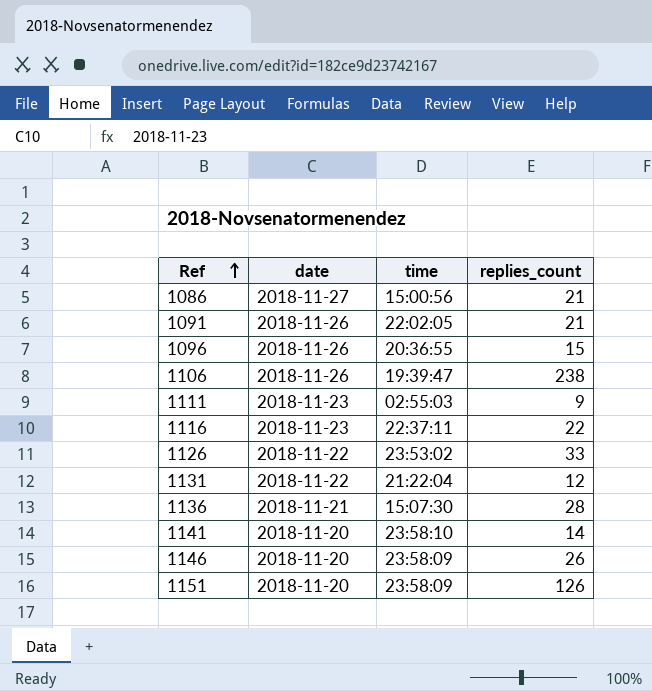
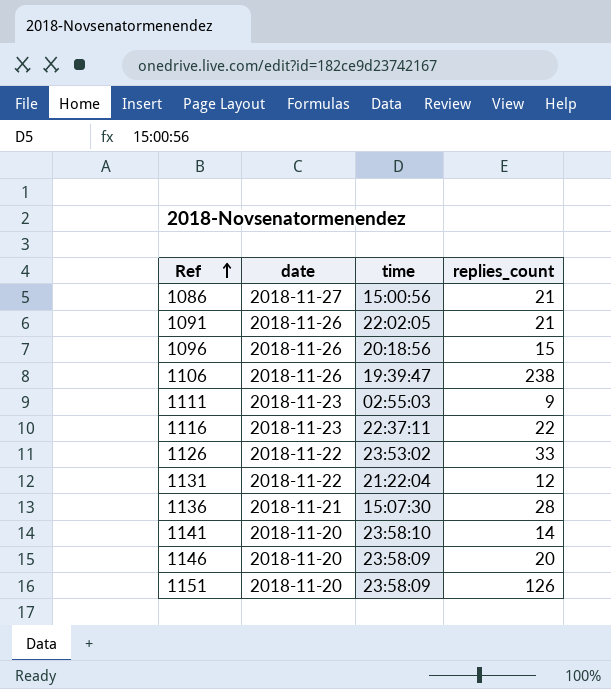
1096 | time: 20:36:55 -> 20:18:56
1146 | replies_count: 26 -> 20

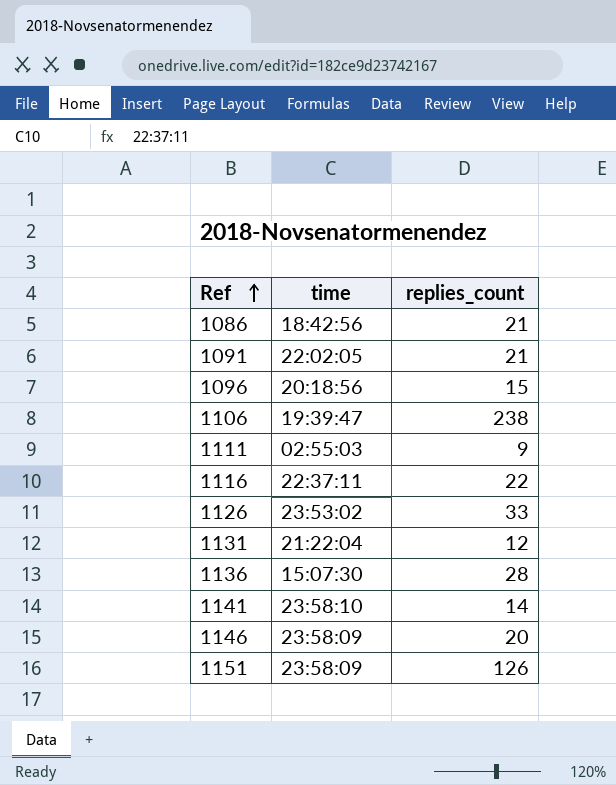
column date | position: 2 -> none
1086 | time: 15:00:56 -> 18:42:56

